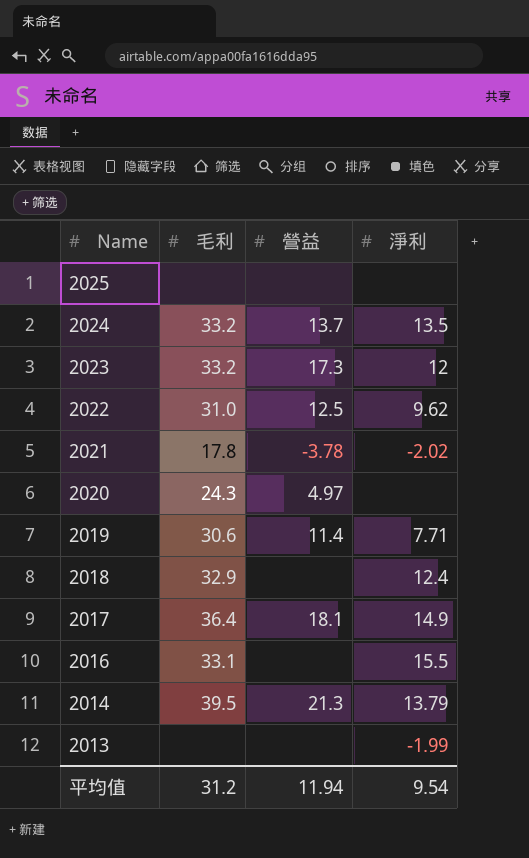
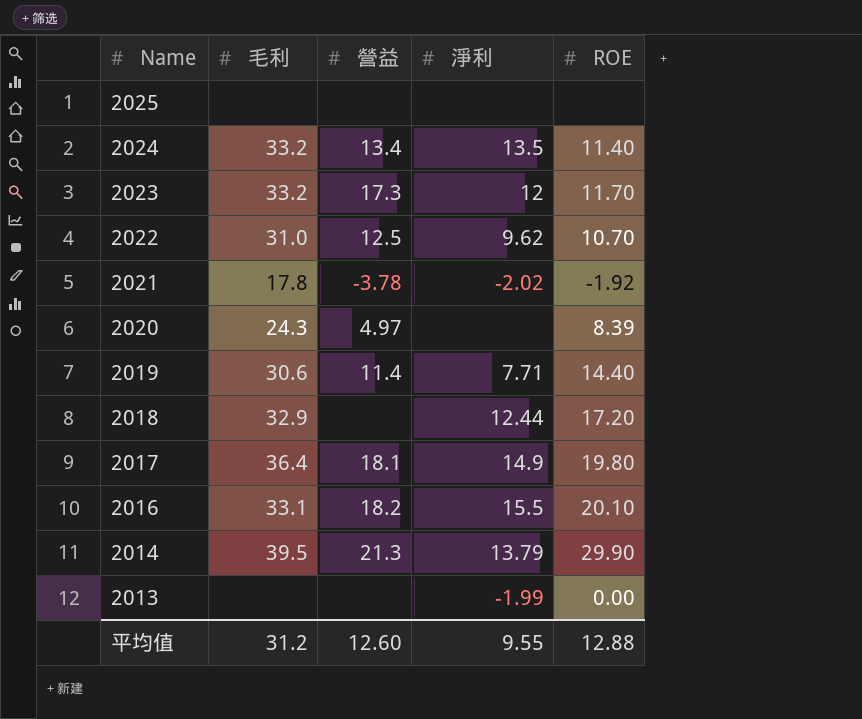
column ROE | position: none -> 5
2024 | 營益: 13.7 -> 13.4
2018 | 淨利: 12.4 -> 12.44
2016 | 營益: none -> 18.2
平均值 | 營益: 11.94 -> 12.60
平均值 | 淨利: 9.54 -> 9.55

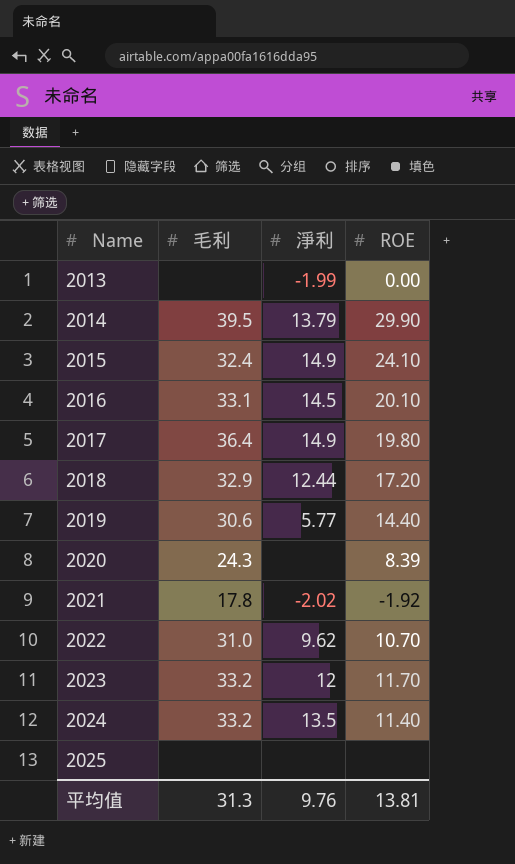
row order: Name descending -> Name ascending
column 營益 | position: 3 -> none
row 2015: none -> 32.4 | 14.9 | 24.10
2016 | 淨利: 15.5 -> 14.5
2019 | 淨利: 7.71 -> 5.77
平均值 | 毛利: 31.2 -> 31.3
平均值 | 淨利: 9.55 -> 9.76
平均值 | ROE: 12.88 -> 13.81

